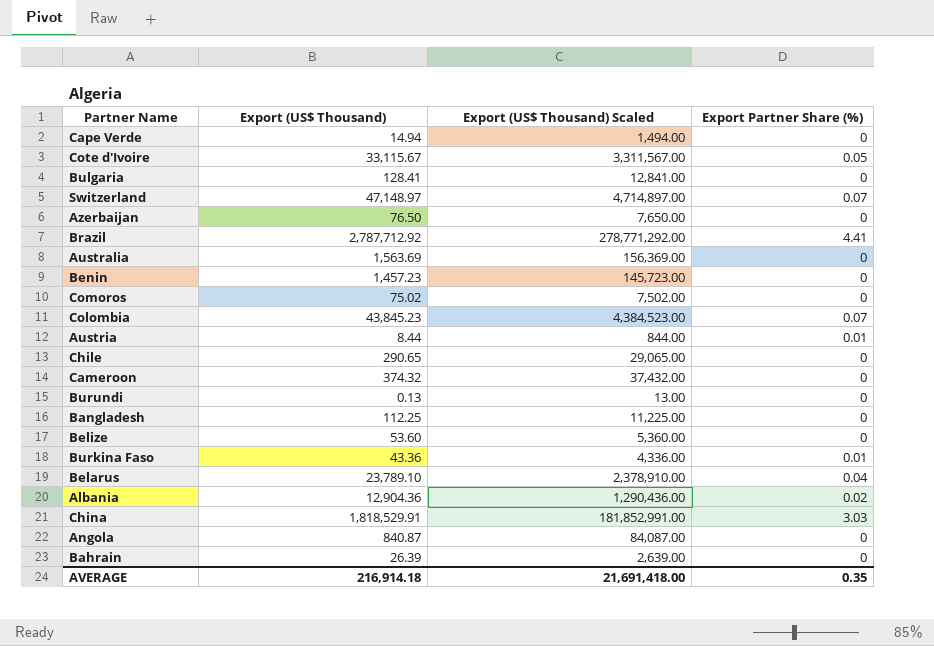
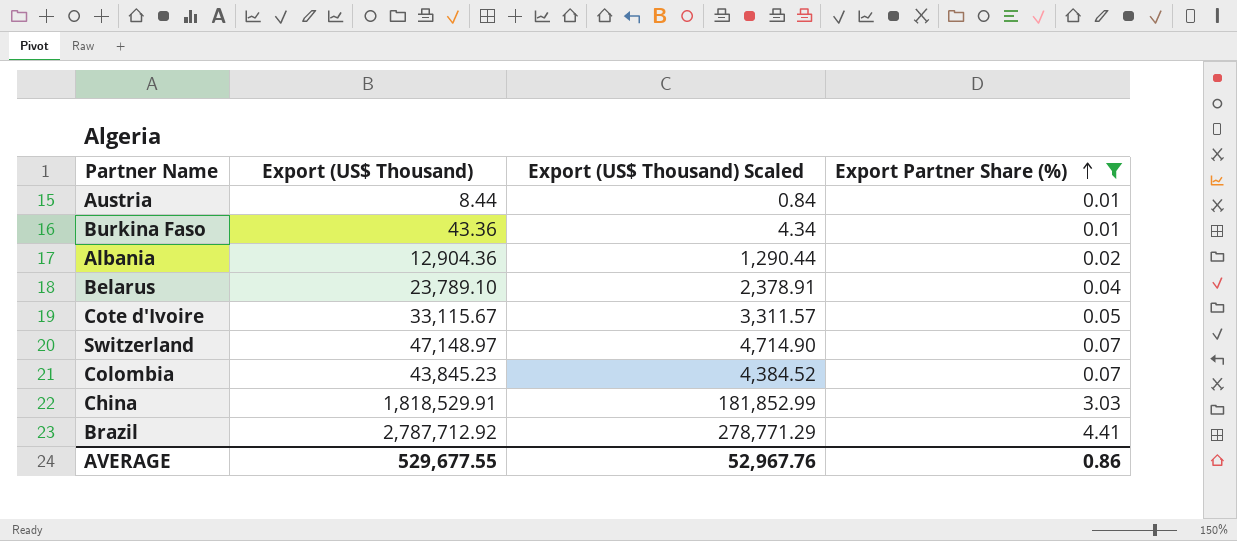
filter: none -> Export Partner Share (%) != 0
row order: none -> Export Partner Share (%) ascending
column Export (US$ Thousand) Scaled | formula: [Export (US$ Thousand)] * 100 -> [Export (US$ Thousand)] * 0.1
AVERAGE | Export (US$ Thousand): 216,914.18 -> 529,677.55
AVERAGE | Export (US$ Thousand) Scaled: 21,691,418.00 -> 52,967.76
AVERAGE | Export Partner Share (%): 0.35 -> 0.86

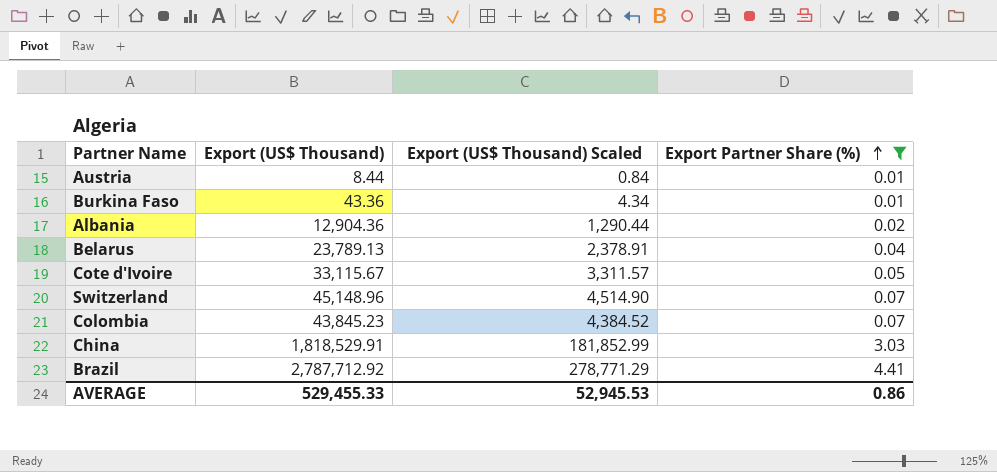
Belarus | Export (US$ Thousand): 23,789.10 -> 23,789.13
Switzerland | Export (US$ Thousand): 47,148.97 -> 45,148.96
Switzerland | Export (US$ Thousand) Scaled: 4,714.90 -> 4,514.90
AVERAGE | Export (US$ Thousand): 529,677.55 -> 529,455.33
AVERAGE | Export (US$ Thousand) Scaled: 52,967.76 -> 52,945.53

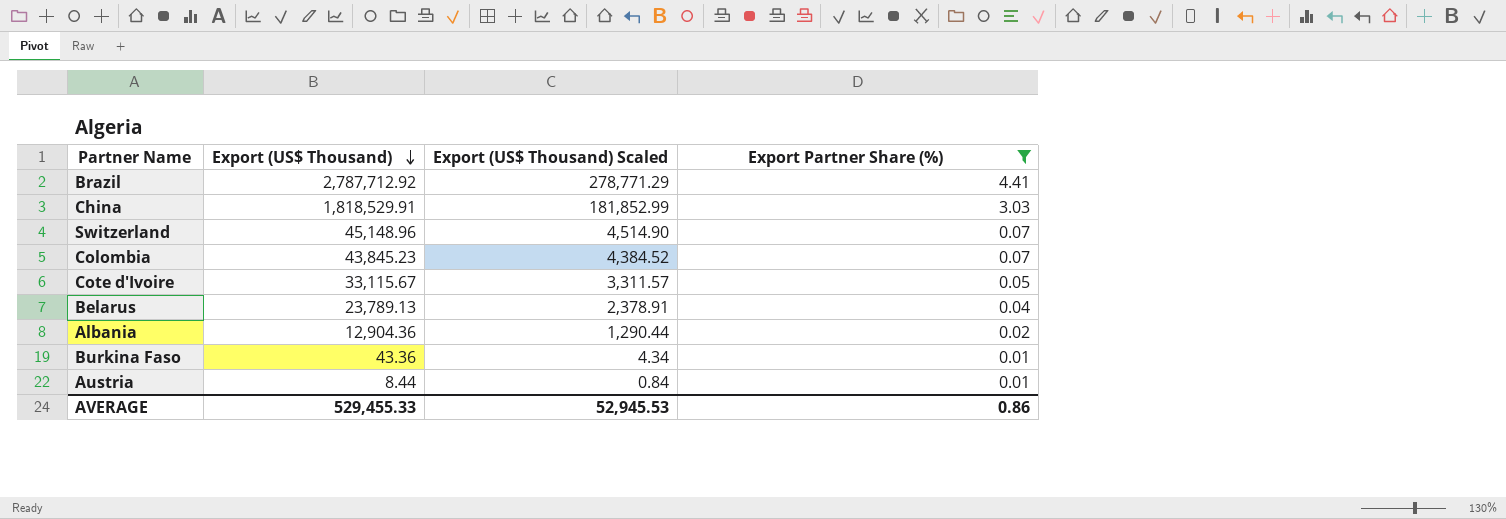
row order: Export Partner Share (%) ascending -> Export (US$ Thousand) descending

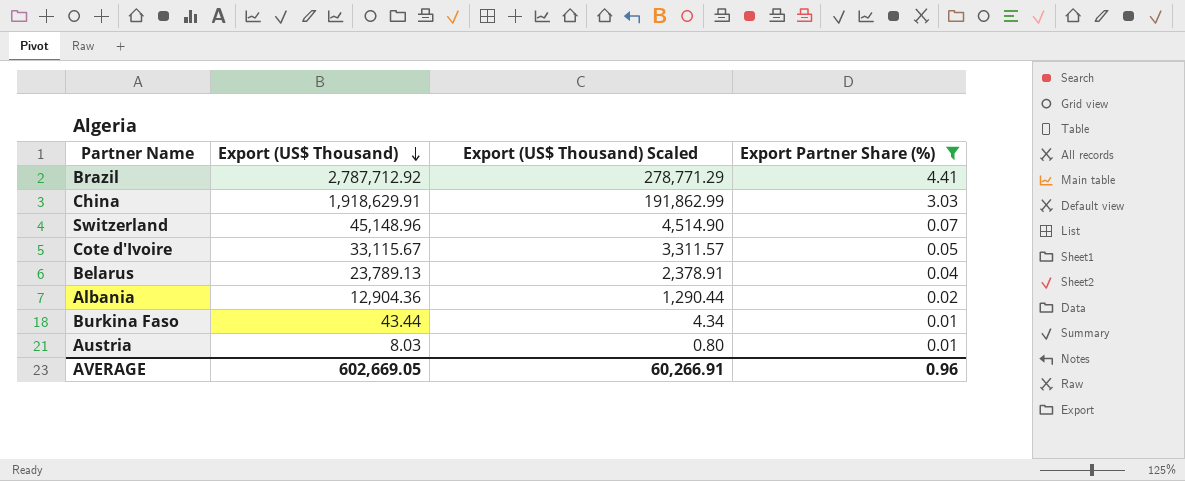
row Colombia: 43,845.23 | 4,384.52 | 0.07 -> none
China | Export (US$ Thousand): 1,818,529.91 -> 1,918,629.91
China | Export (US$ Thousand) Scaled: 181,852.99 -> 191,862.99
Burkina Faso | Export (US$ Thousand): 43.36 -> 43.44
Austria | Export (US$ Thousand): 8.44 -> 8.03
Austria | Export (US$ Thousand) Scaled: 0.84 -> 0.80
AVERAGE | Export (US$ Thousand): 529,455.33 -> 602,669.05
AVERAGE | Export (US$ Thousand) Scaled: 52,945.53 -> 60,266.91
AVERAGE | Export Partner Share (%): 0.86 -> 0.96

